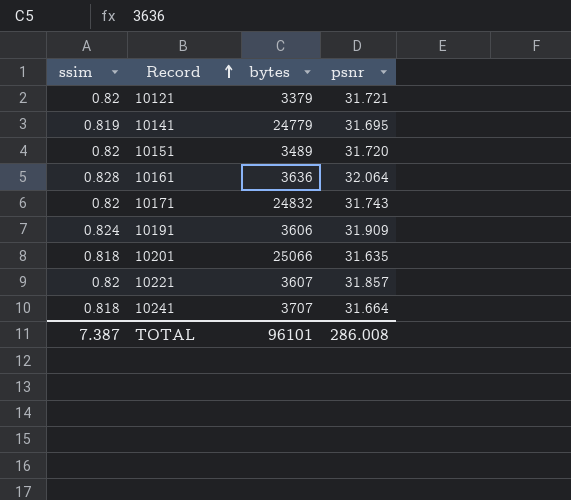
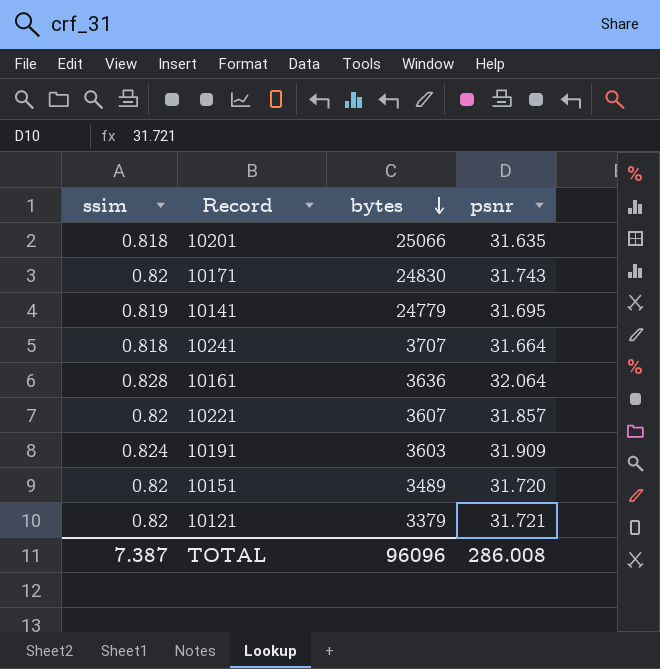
row order: Record ascending -> bytes descending
10171 | bytes: 24832 -> 24830
10191 | bytes: 3606 -> 3603
TOTAL | bytes: 96101 -> 96096

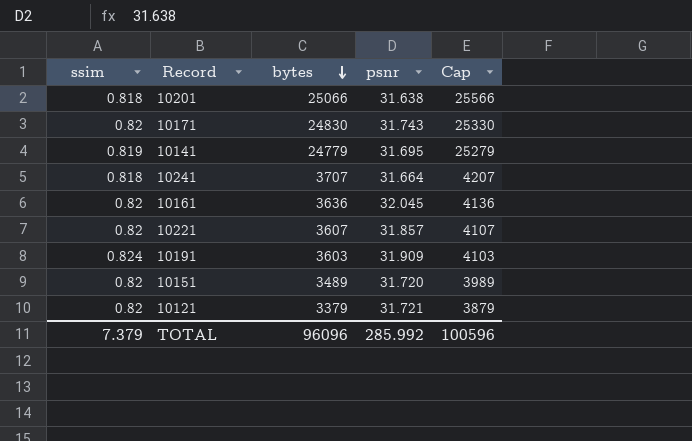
column Cap | formula: none -> [bytes] + 500
10201 | psnr: 31.635 -> 31.638
10161 | ssim: 0.828 -> 0.82
10161 | psnr: 32.064 -> 32.045
TOTAL | ssim: 7.387 -> 7.379
TOTAL | psnr: 286.008 -> 285.992

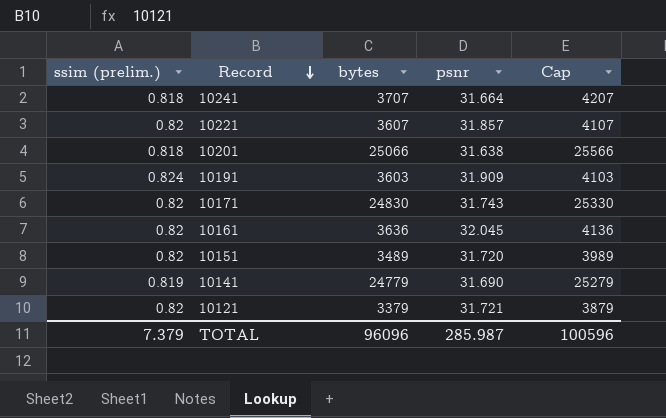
row order: bytes descending -> Record descending
column name: ssim -> ssim (prelim.)
10141 | psnr: 31.695 -> 31.690
TOTAL | psnr: 285.992 -> 285.987

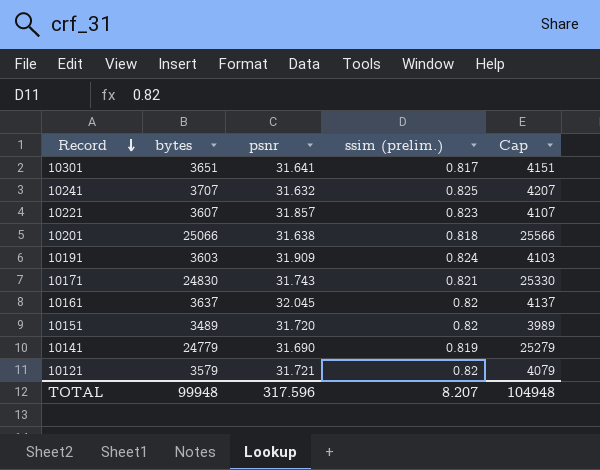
column ssim (prelim.) | position: 1 -> 4
row 10301: none -> 3651 | 31.641 | 0.817 | 4151
10241 | psnr: 31.664 -> 31.632
10241 | ssim (prelim.): 0.818 -> 0.825
10221 | ssim (prelim.): 0.82 -> 0.823
10171 | ssim (prelim.): 0.82 -> 0.821
10161 | bytes: 3636 -> 3637
10161 | Cap: 4136 -> 4137
10121 | bytes: 3379 -> 3579
10121 | Cap: 3879 -> 4079
TOTAL | bytes: 96096 -> 99948
TOTAL | psnr: 285.987 -> 317.596
TOTAL | ssim (prelim.): 7.379 -> 8.207
TOTAL | Cap: 100596 -> 104948

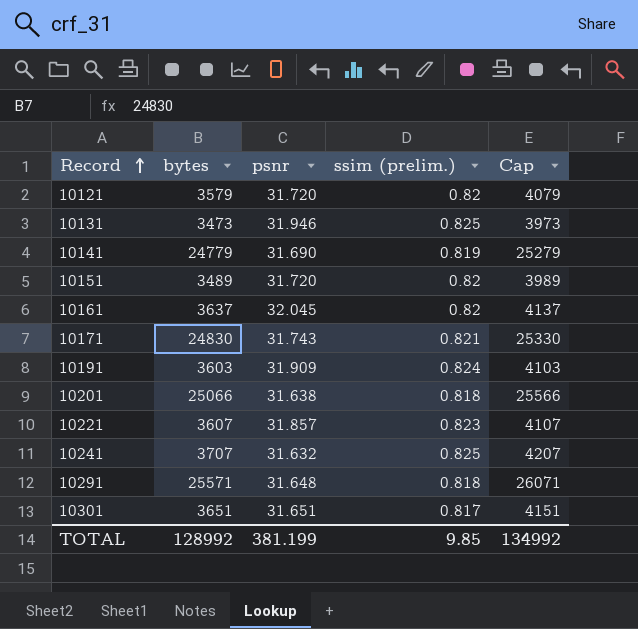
row order: Record descending -> Record ascending
10121 | psnr: 31.721 -> 31.720
row 10131: none -> 3473 | 31.946 | 0.825 | 3973
row 10291: none -> 25571 | 31.648 | 0.818 | 26071
10301 | psnr: 31.641 -> 31.651
TOTAL | bytes: 99948 -> 128992
TOTAL | psnr: 317.596 -> 381.199
TOTAL | ssim (prelim.): 8.207 -> 9.85
TOTAL | Cap: 104948 -> 134992

